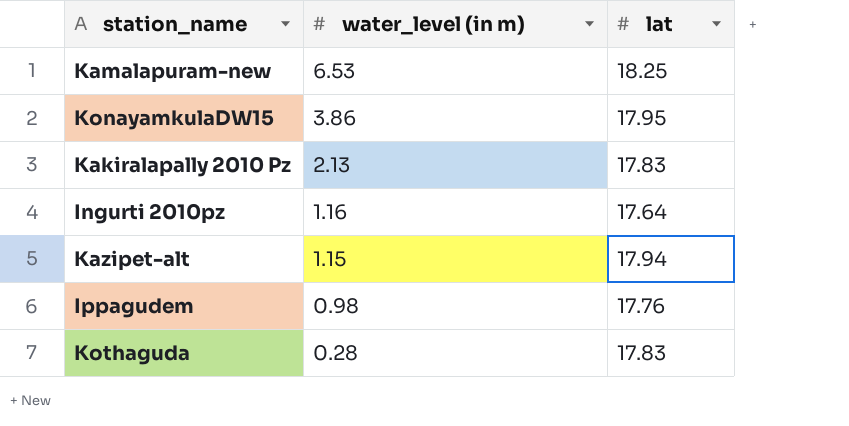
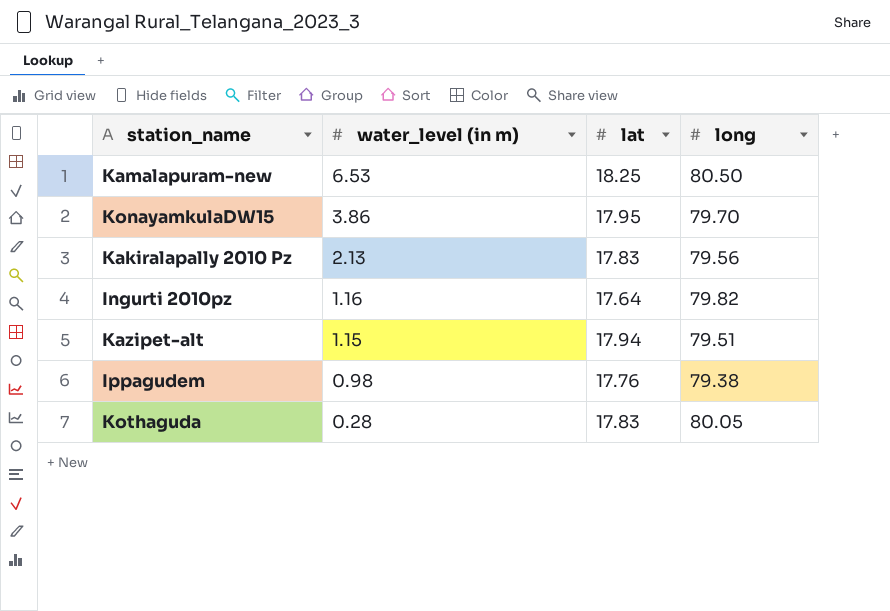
column long | position: none -> 4

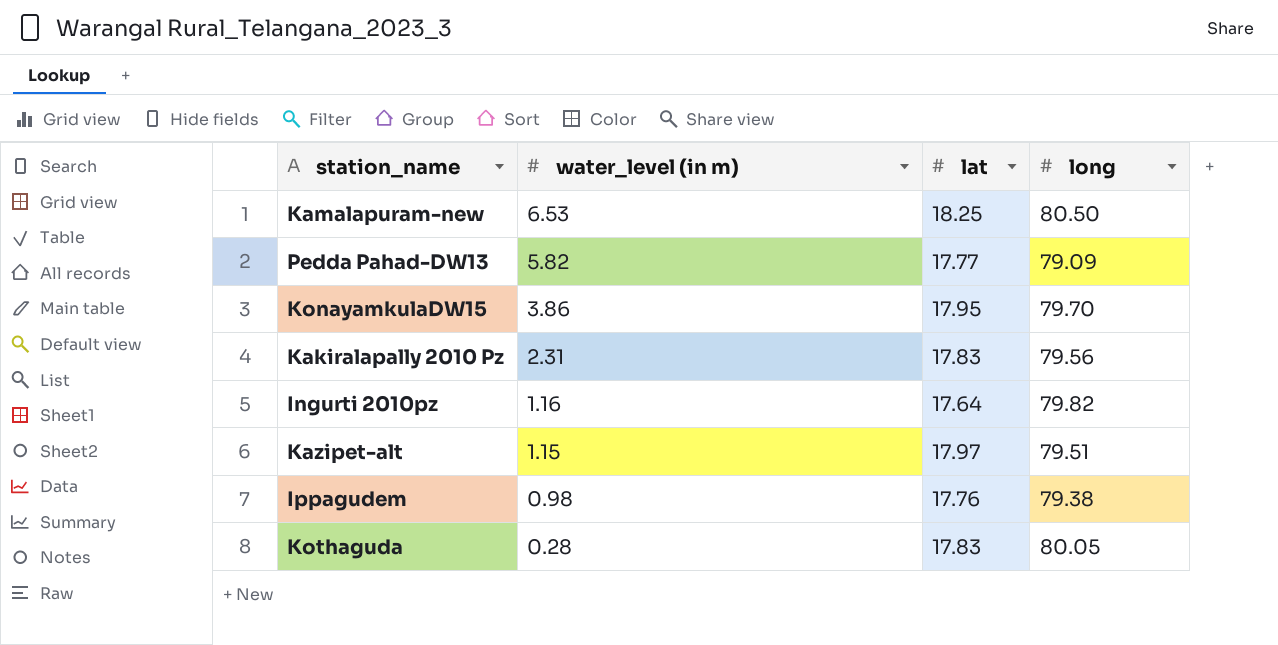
row Pedda Pahad-DW13: none -> 5.82 | 17.77 | 79.09
Kakiralapally 2010 Pz | water_level (in m): 2.13 -> 2.31
Kazipet-alt | lat: 17.94 -> 17.97

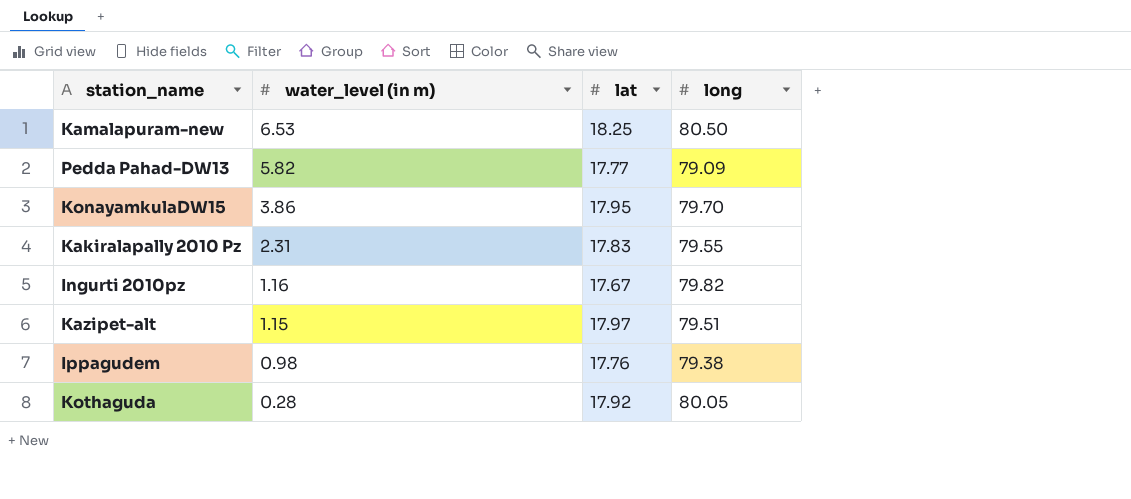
Kakiralapally 2010 Pz | long: 79.56 -> 79.55
Ingurti 2010pz | lat: 17.64 -> 17.67
Kothaguda | lat: 17.83 -> 17.92

